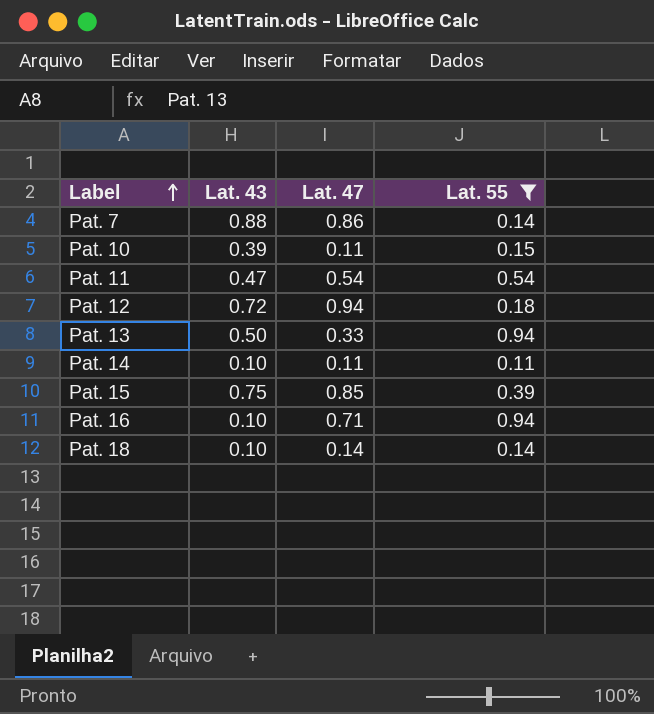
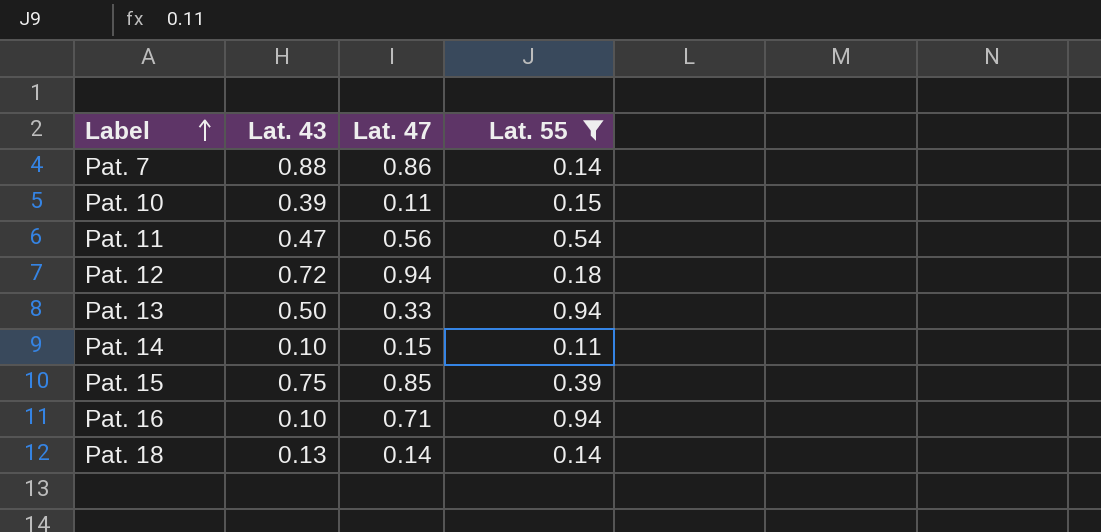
Pat. 11 | Lat. 47: 0.54 -> 0.56
Pat. 14 | Lat. 47: 0.11 -> 0.15
Pat. 18 | Lat. 43: 0.10 -> 0.13

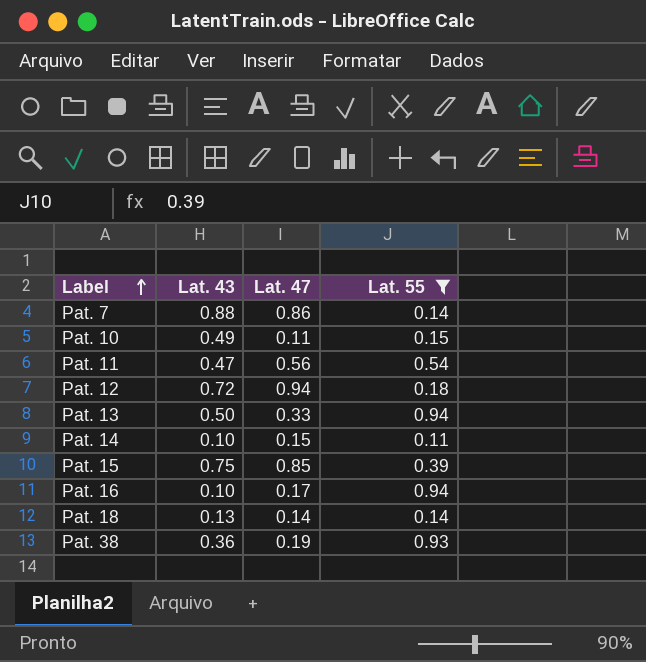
Pat. 10 | Lat. 43: 0.39 -> 0.49
Pat. 16 | Lat. 47: 0.71 -> 0.17
row Pat. 38: none -> 0.36 | 0.19 | 0.93

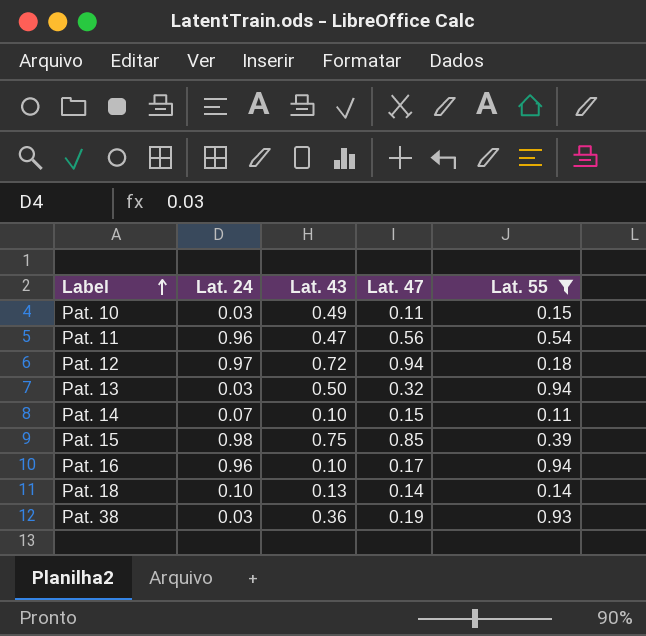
column Lat. 24 | position: none -> 2
row Pat. 7: 0.88 | 0.86 | 0.14 -> none
Pat. 13 | Lat. 47: 0.33 -> 0.32

